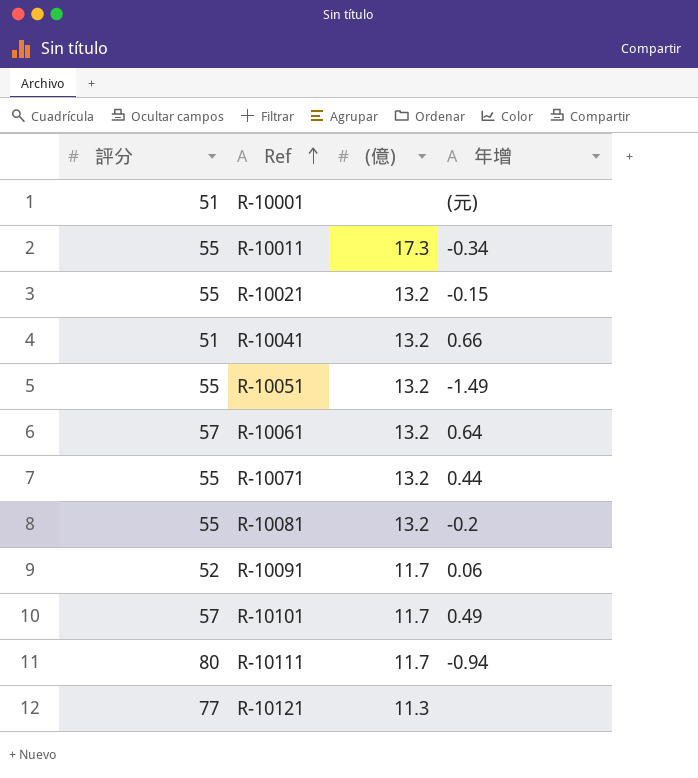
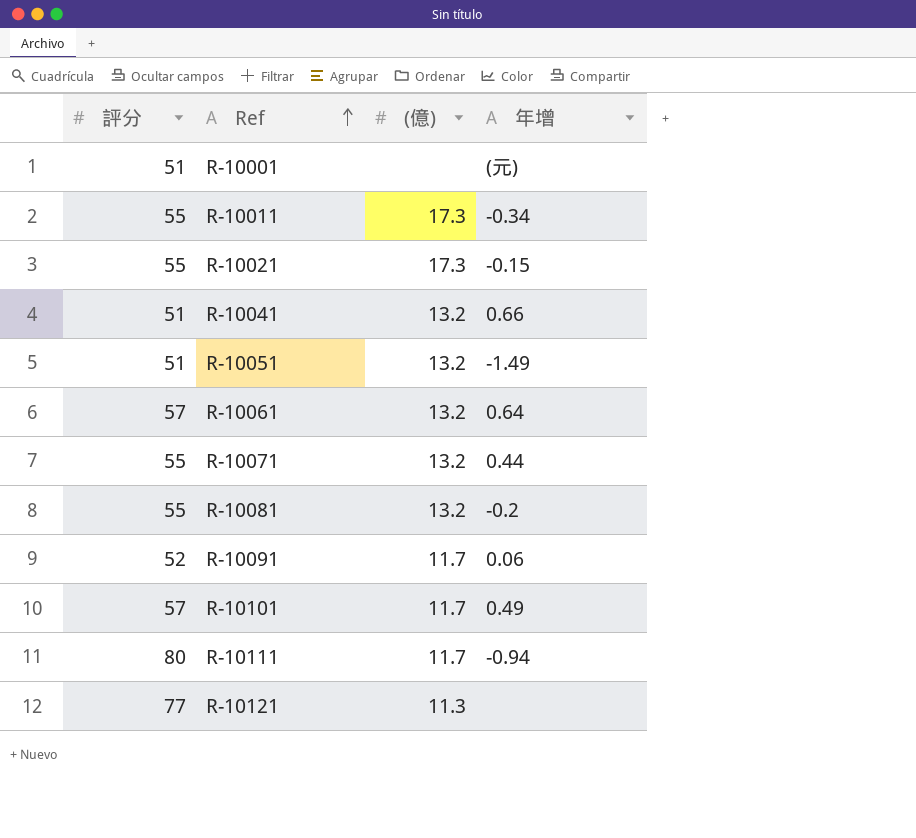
R-10021 | (億): 13.2 -> 17.3
R-10051 | 評分: 55 -> 51

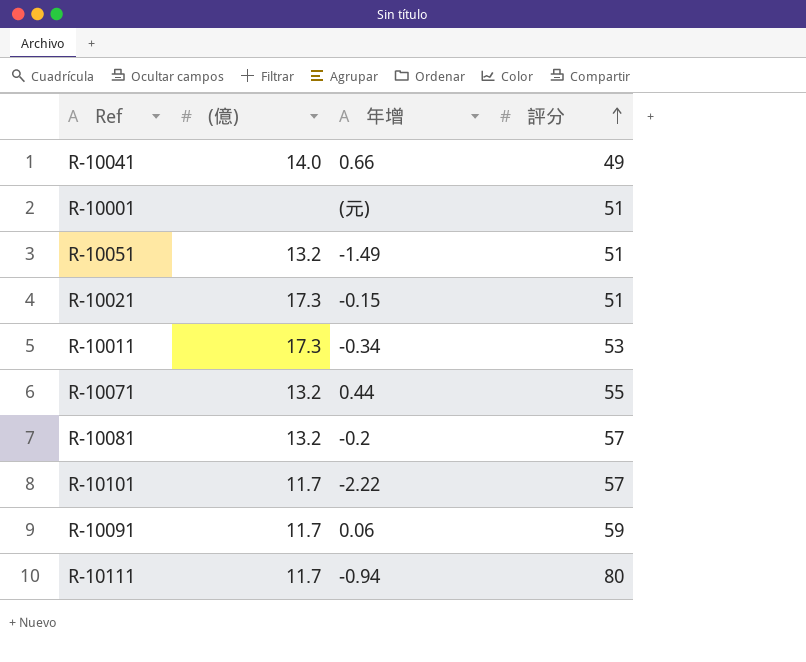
row order: Ref ascending -> 評分 ascending
column 評分 | position: 1 -> 4
row R-10061: 57 | 13.2 | 0.64 -> none
row R-10121: 77 | 11.3 | none -> none
R-10041 | (億): 13.2 -> 14.0
R-10041 | 評分: 51 -> 49
R-10021 | 評分: 55 -> 51
R-10011 | 評分: 55 -> 53
R-10081 | 評分: 55 -> 57
R-10101 | 年增: 0.49 -> -2.22
R-10091 | 評分: 52 -> 59

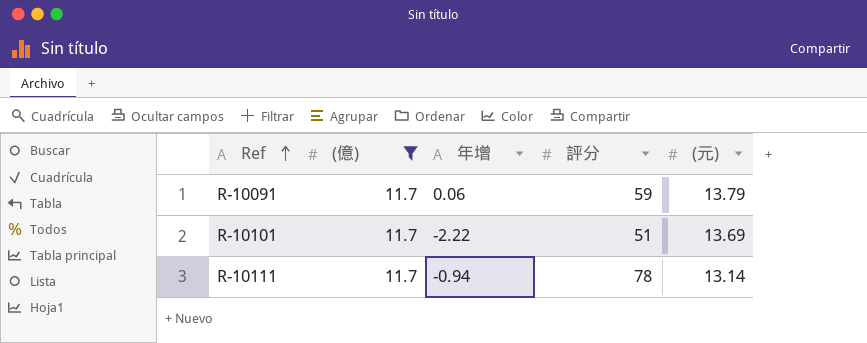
filter: none -> (億) = 11.7
row order: 評分 ascending -> Ref ascending
column (元) | position: none -> 5
R-10101 | 評分: 57 -> 51
R-10111 | 評分: 80 -> 78

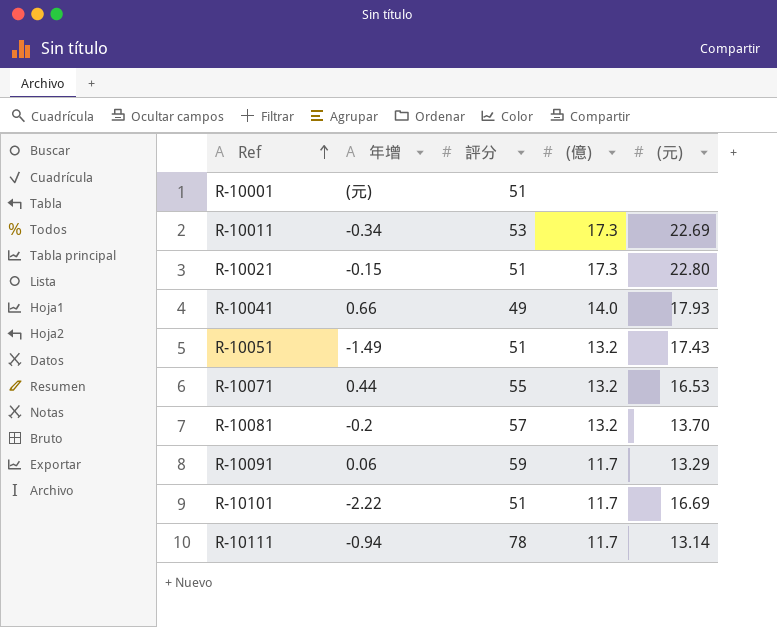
filter: (億) = 11.7 -> none
column (億) | position: 2 -> 4
R-10091 | (元): 13.79 -> 13.29
R-10101 | (元): 13.69 -> 16.69

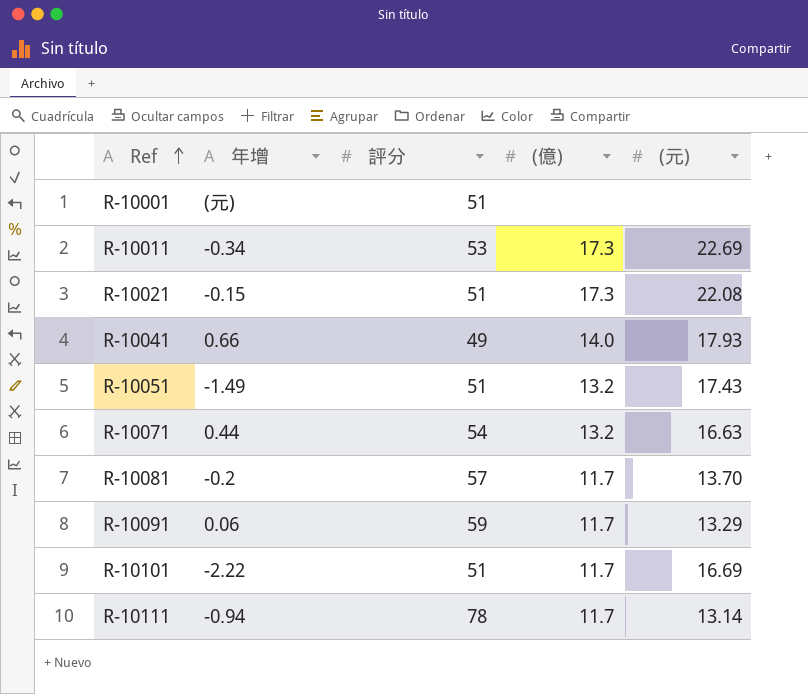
R-10021 | (元): 22.80 -> 22.08
R-10071 | 評分: 55 -> 54
R-10071 | (元): 16.53 -> 16.63
R-10081 | (億): 13.2 -> 11.7

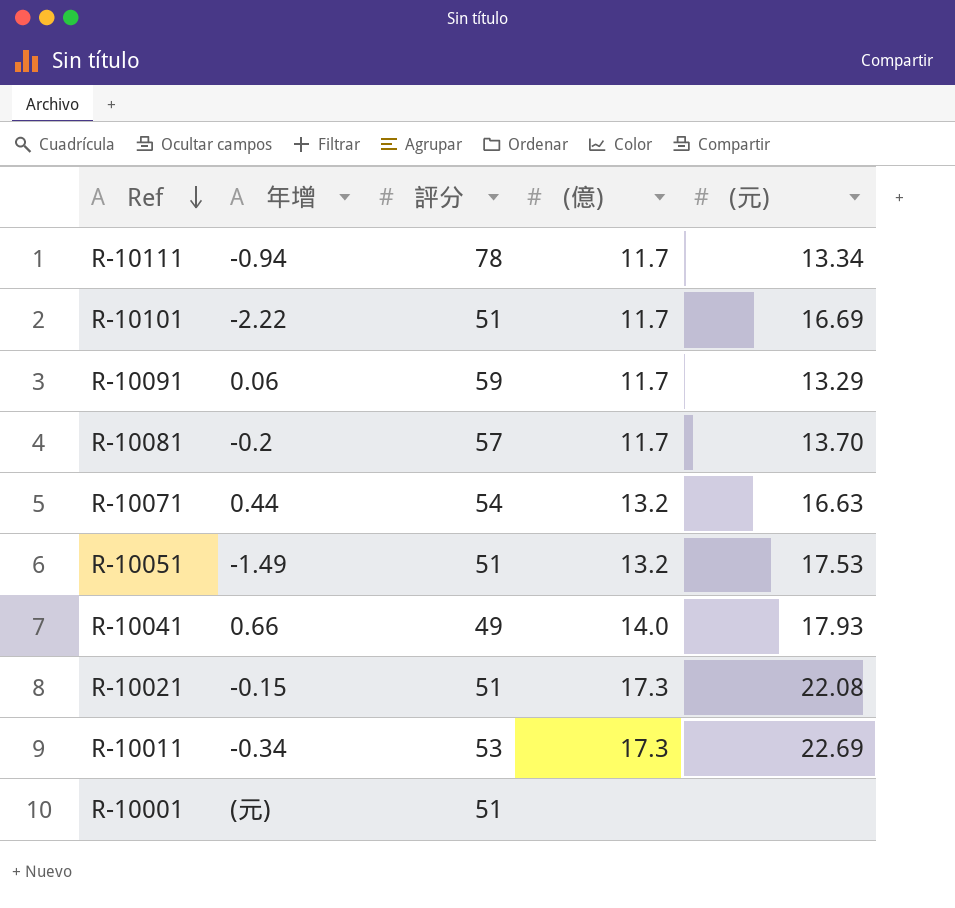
row order: Ref ascending -> Ref descending
R-10111 | (元): 13.14 -> 13.34
R-10051 | (元): 17.43 -> 17.53

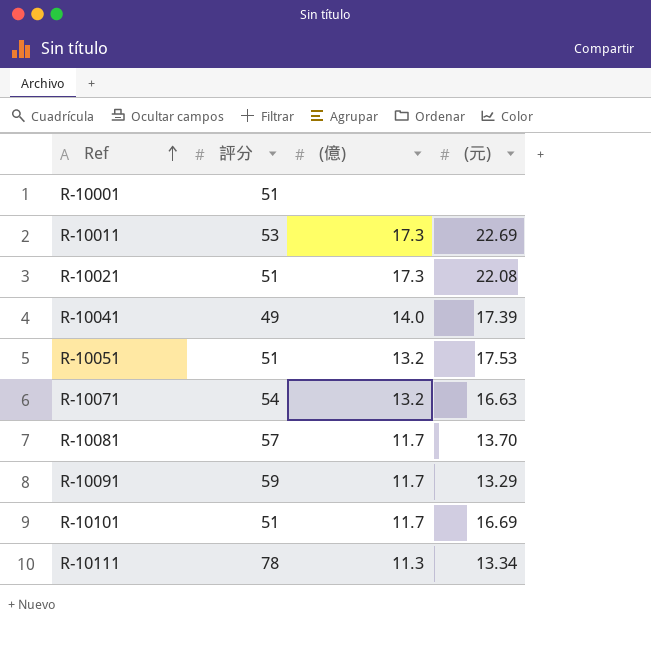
row order: Ref descending -> Ref ascending
column 年增 | position: 2 -> none
R-10041 | (元): 17.93 -> 17.39
R-10111 | (億): 11.7 -> 11.3

